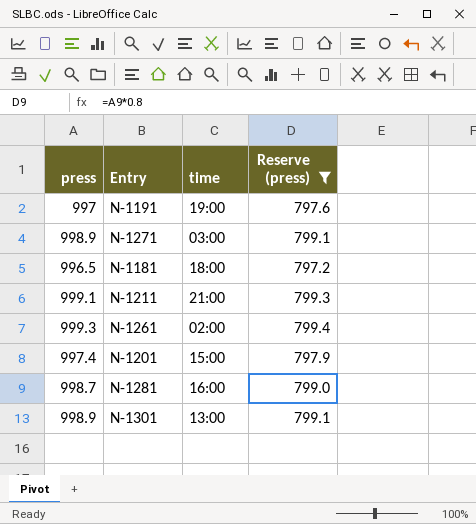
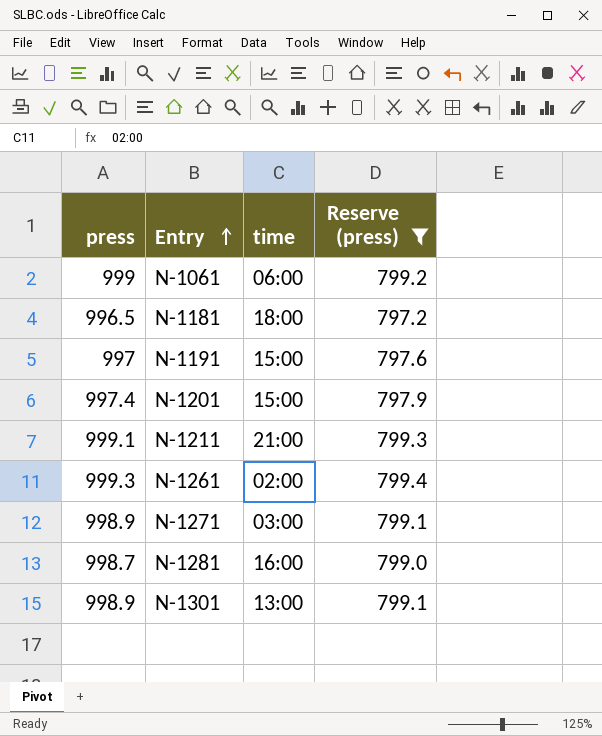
row order: none -> Entry ascending
row N-1061: none -> 999 | 06:00 | 799.2
N-1191 | time: 19:00 -> 15:00

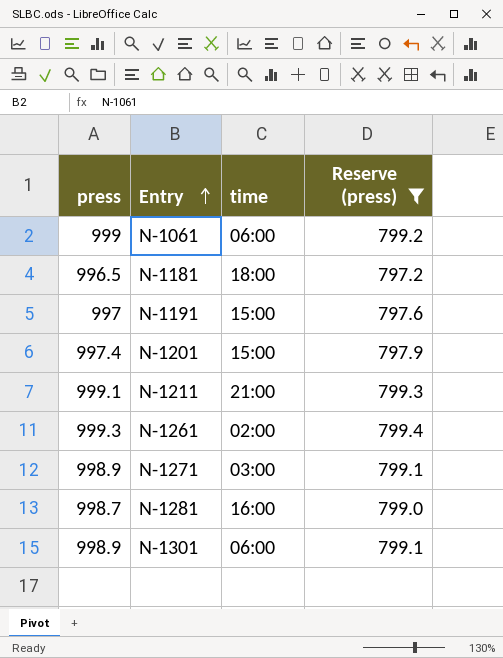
N-1301 | time: 13:00 -> 06:00

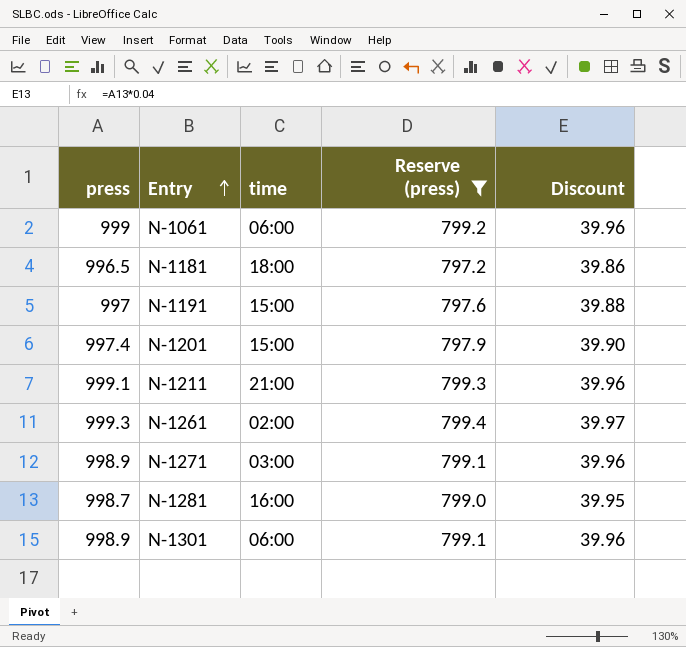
column Discount | formula: none -> [press] * 0.04

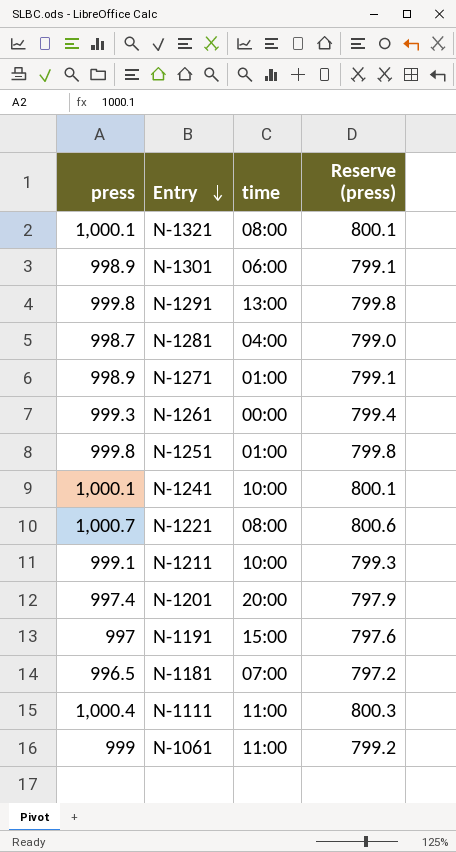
filter: Reserve (press) <= 799.4 -> none
row order: Entry ascending -> Entry descending
column Discount | formula: [press] * 0.04 -> none
N-1281 | time: 16:00 -> 04:00
N-1271 | time: 03:00 -> 01:00
N-1261 | time: 02:00 -> 00:00
N-1211 | time: 21:00 -> 10:00
N-1201 | time: 15:00 -> 20:00
N-1181 | time: 18:00 -> 07:00
N-1061 | time: 06:00 -> 11:00

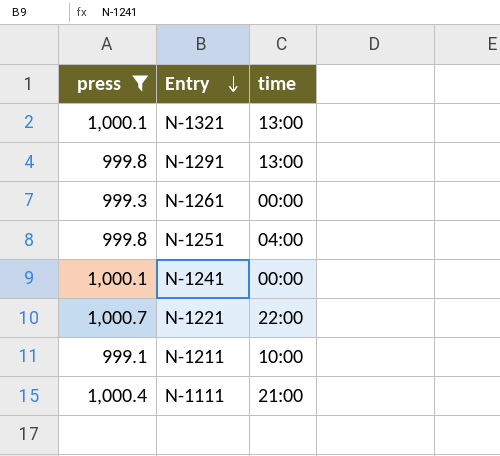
filter: none -> press >= 999.1
column Reserve (press) | formula: [press] * 0.8 -> none
N-1321 | time: 08:00 -> 13:00
N-1251 | time: 01:00 -> 04:00
N-1241 | time: 10:00 -> 00:00
N-1221 | time: 08:00 -> 22:00
N-1111 | time: 11:00 -> 21:00

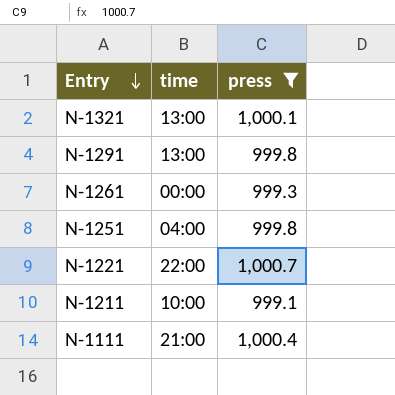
column press | position: 1 -> 3
row N-1241: 1,000.1 | 00:00 -> none

